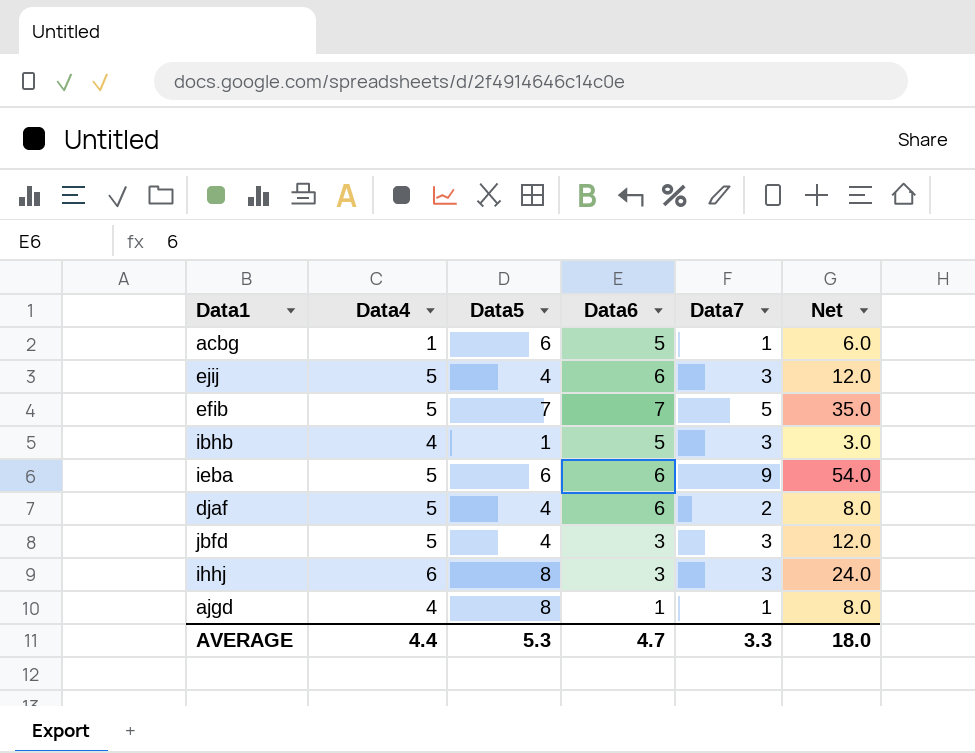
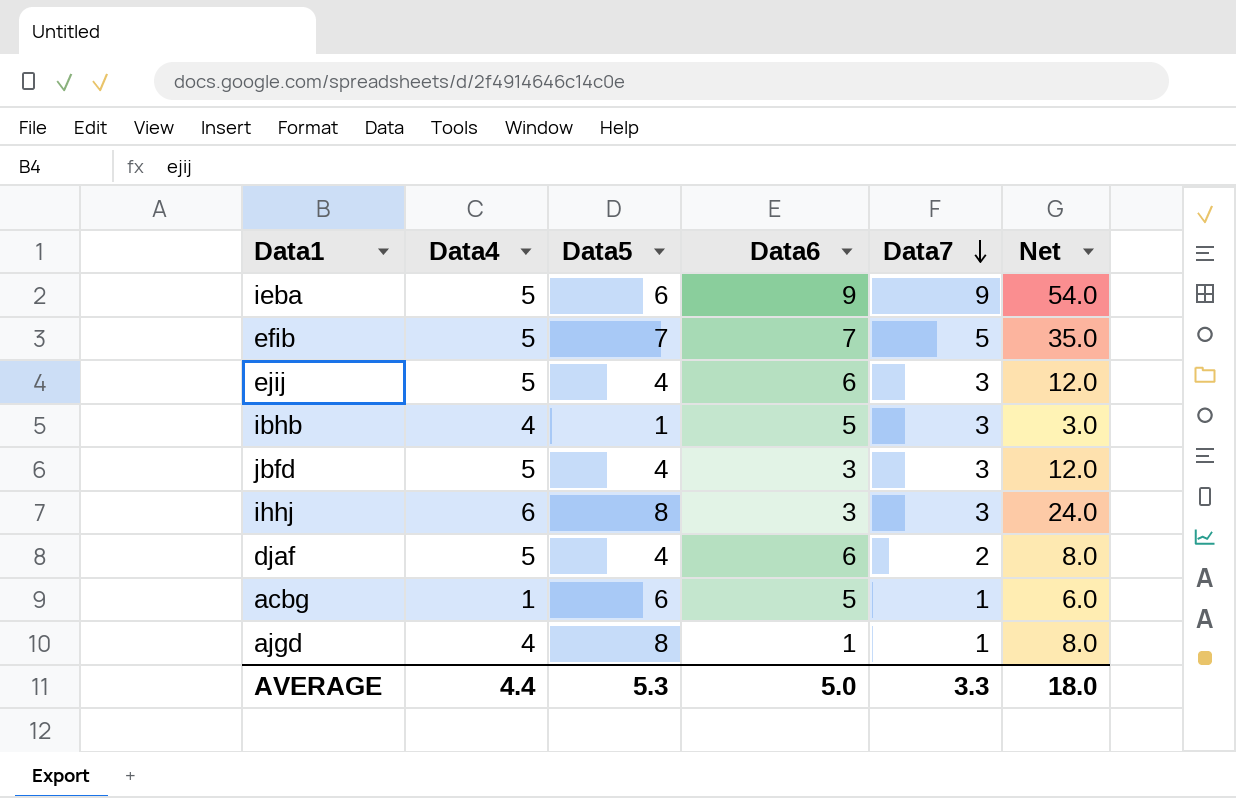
row order: none -> Data7 descending
ieba | Data6: 6 -> 9
AVERAGE | Data6: 4.7 -> 5.0

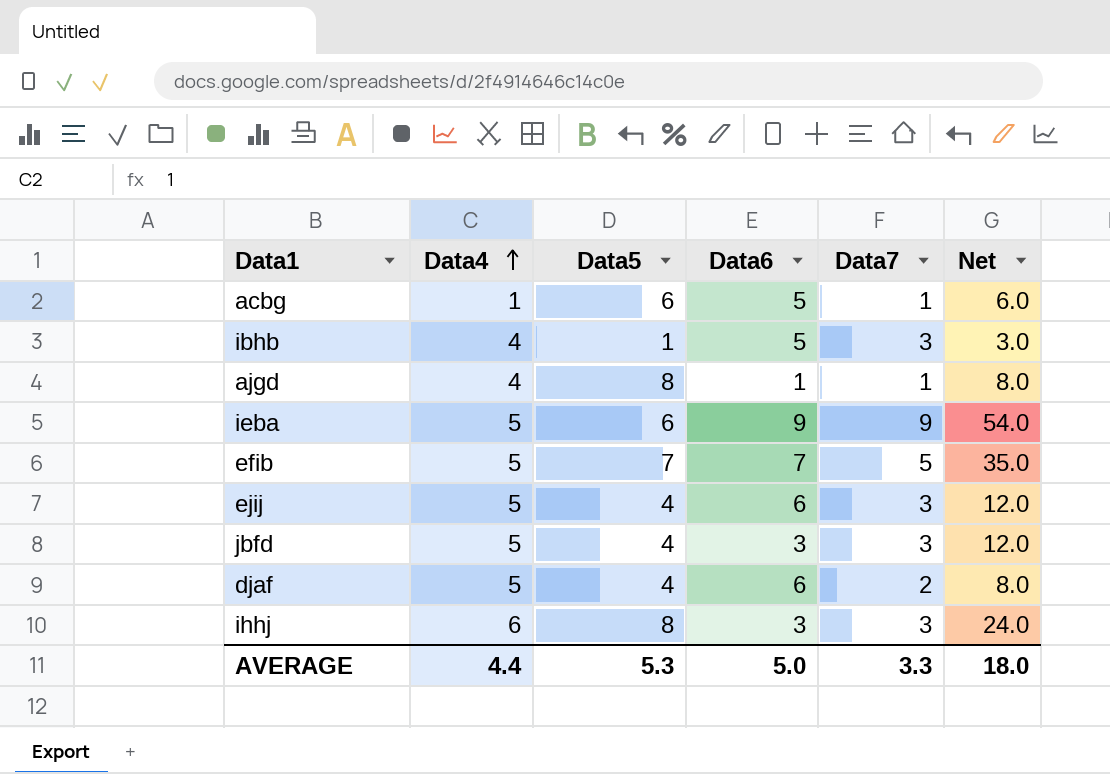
row order: Data7 descending -> Data4 ascending

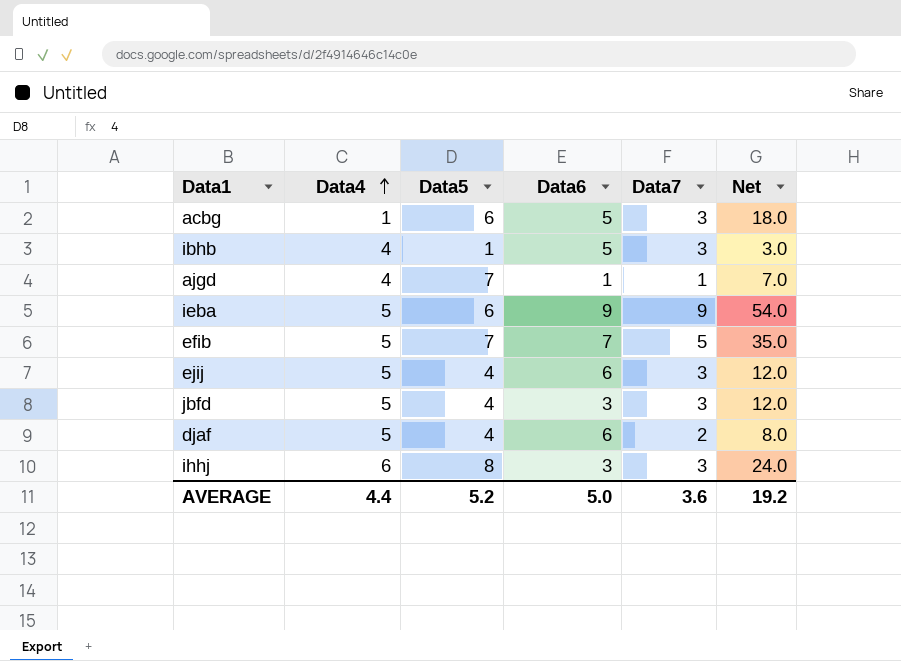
acbg | Data7: 1 -> 3
acbg | Net: 6.0 -> 18.0
ajgd | Data5: 8 -> 7
ajgd | Net: 8.0 -> 7.0
AVERAGE | Data5: 5.3 -> 5.2
AVERAGE | Data7: 3.3 -> 3.6
AVERAGE | Net: 18.0 -> 19.2

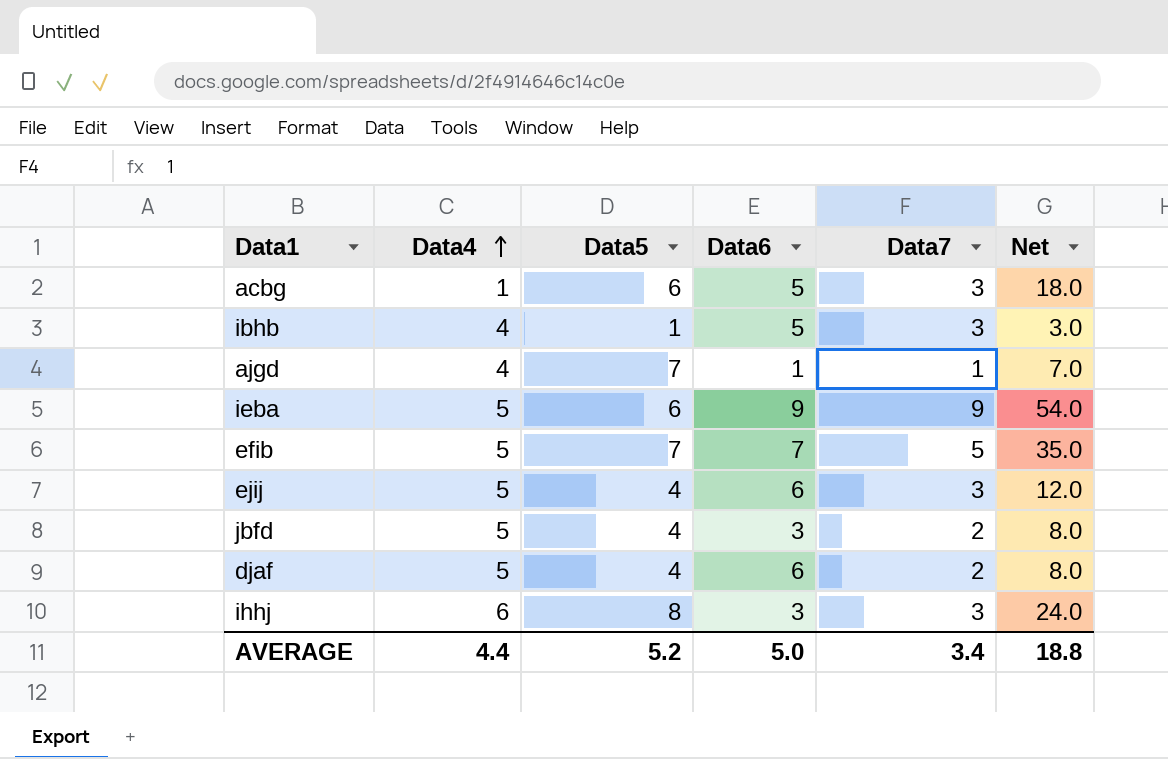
jbfd | Data7: 3 -> 2
jbfd | Net: 12.0 -> 8.0
AVERAGE | Data7: 3.6 -> 3.4
AVERAGE | Net: 19.2 -> 18.8

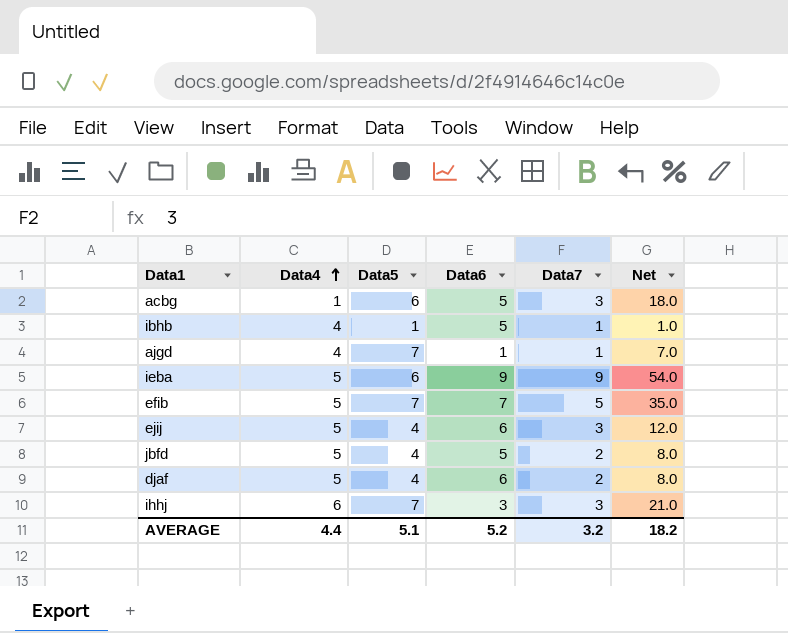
ibhb | Data7: 3 -> 1
ibhb | Net: 3.0 -> 1.0
jbfd | Data6: 3 -> 5
ihhj | Data5: 8 -> 7
ihhj | Net: 24.0 -> 21.0
AVERAGE | Data5: 5.2 -> 5.1
AVERAGE | Data6: 5.0 -> 5.2
AVERAGE | Data7: 3.4 -> 3.2
AVERAGE | Net: 18.8 -> 18.2

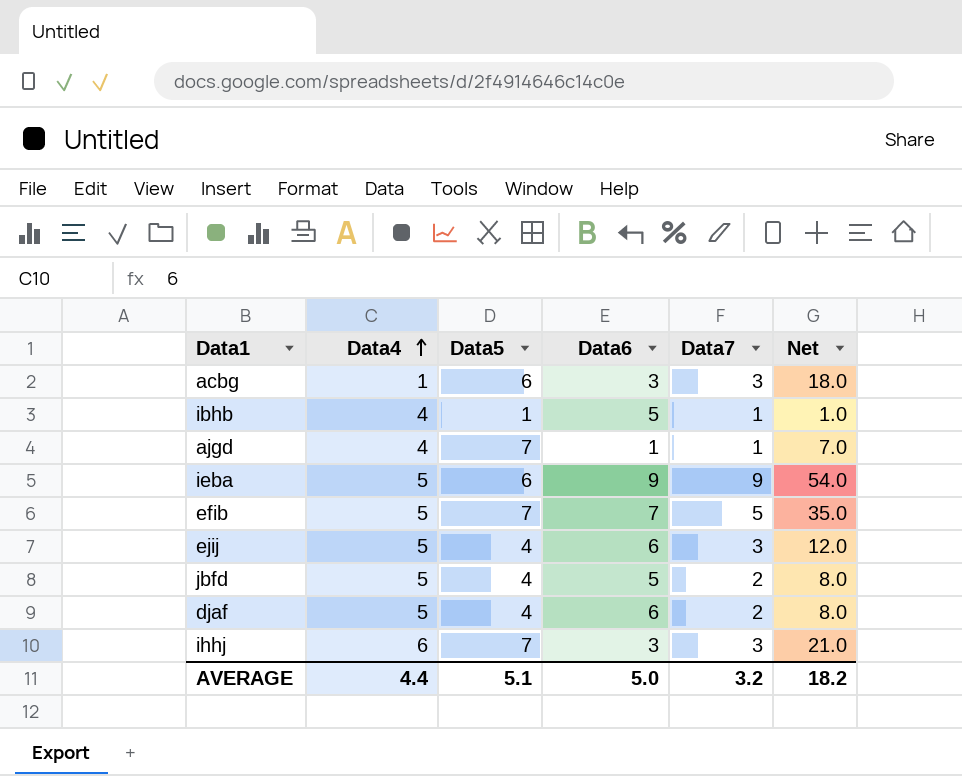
acbg | Data6: 5 -> 3
AVERAGE | Data6: 5.2 -> 5.0

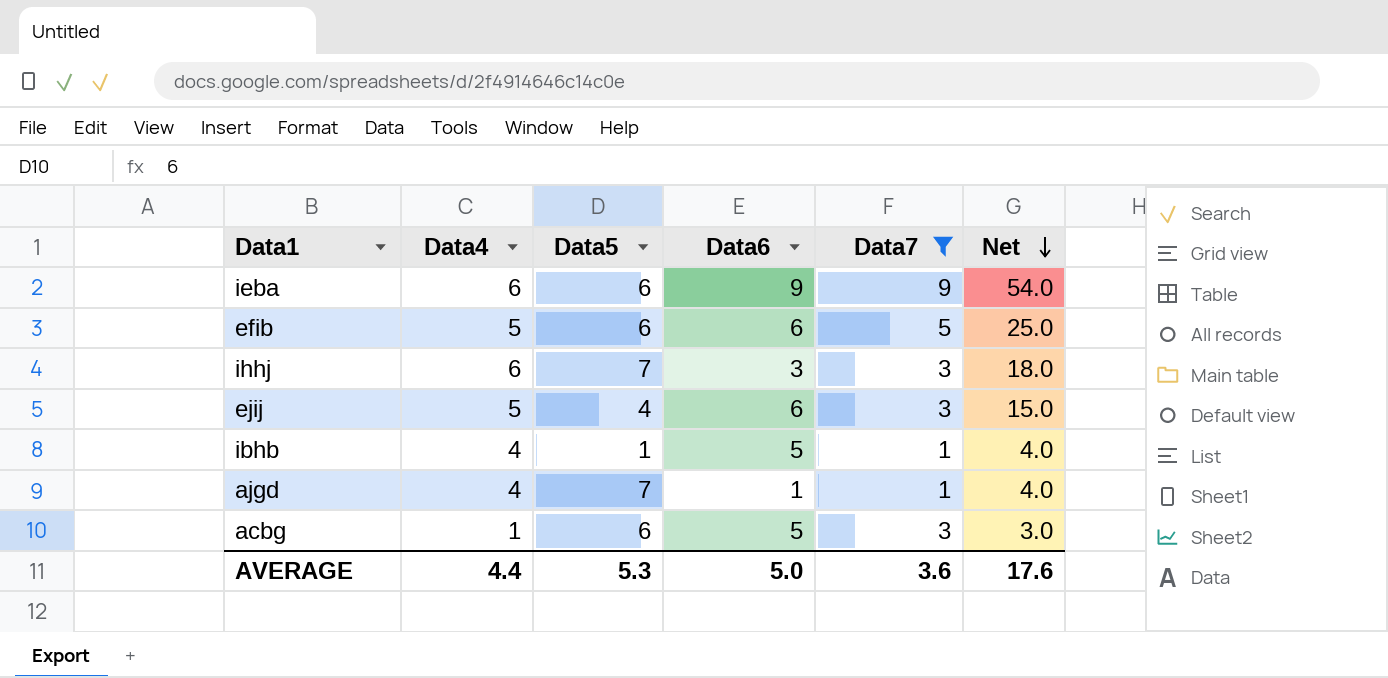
filter: none -> Data7 != 2
row order: Data4 ascending -> Net descending
column Net | formula: [Data5] * [Data7] -> [Data4] * [Data7]
ieba | Data4: 5 -> 6
efib | Data5: 7 -> 6
efib | Data6: 7 -> 6
acbg | Data6: 3 -> 5
AVERAGE | Data5: 5.1 -> 5.3
AVERAGE | Data7: 3.2 -> 3.6
AVERAGE | Net: 18.2 -> 17.6

